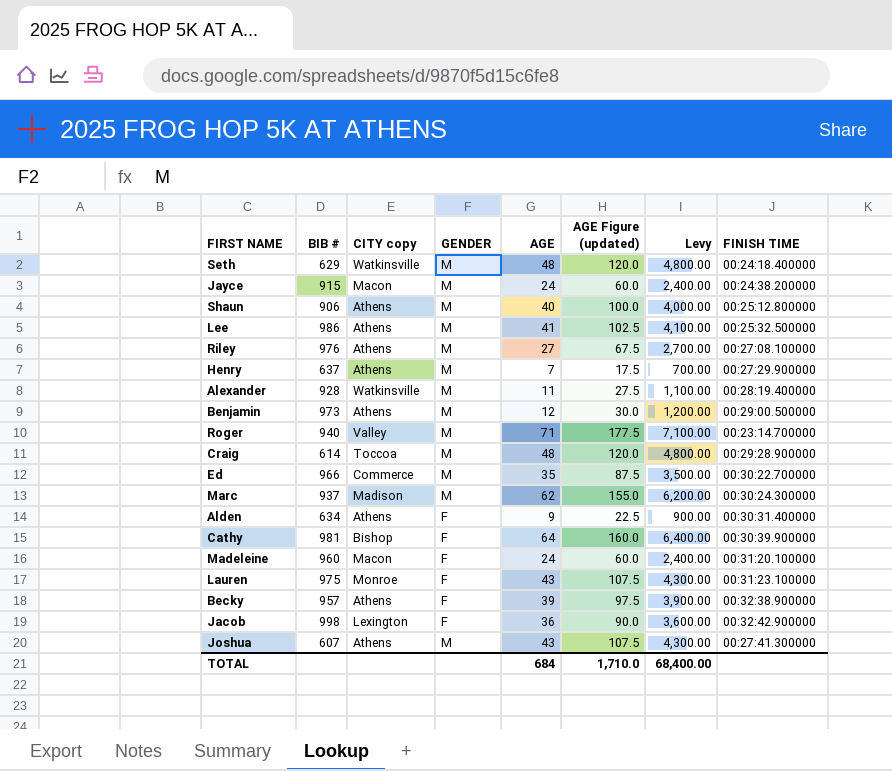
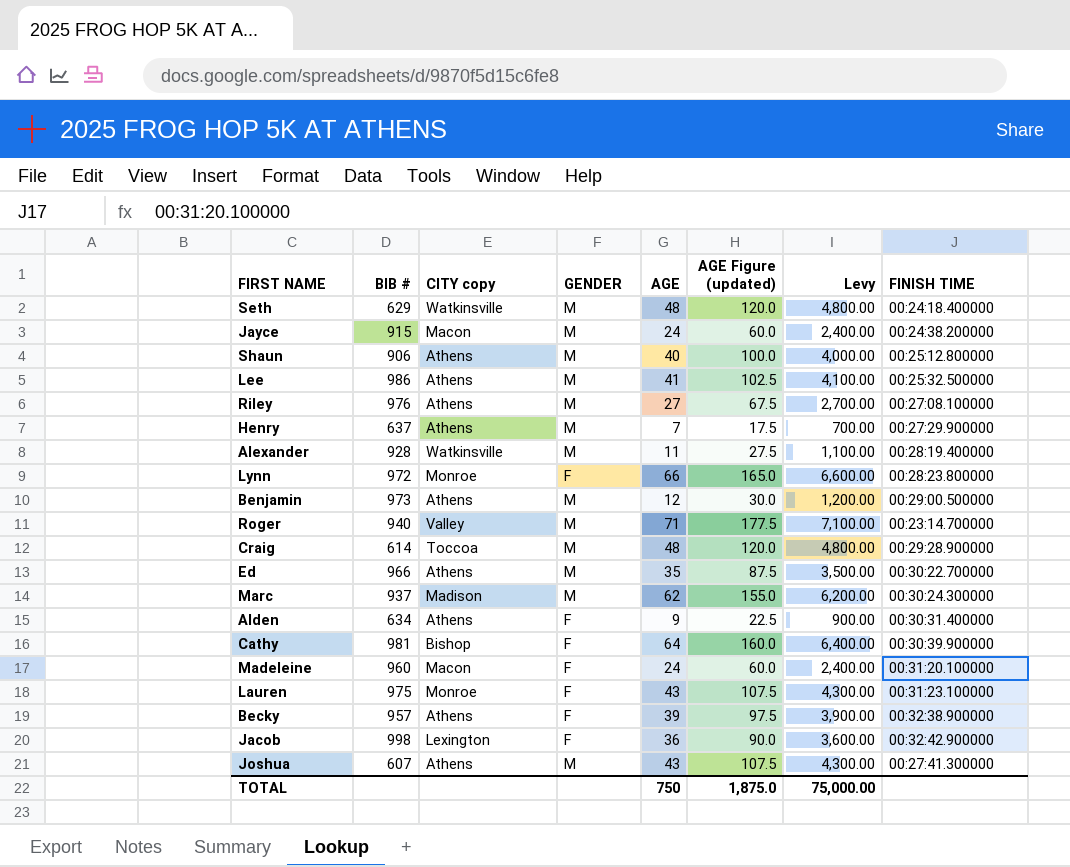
row Lynn: none -> 972 | Monroe | F | 66 | 165.0 | 6,600.00 | 00:28:23.800000
Ed | CITY copy: Commerce -> Athens
TOTAL | AGE: 684 -> 750
TOTAL | AGE Figure (updated): 1,710.0 -> 1,875.0
TOTAL | Levy: 68,400.00 -> 75,000.00

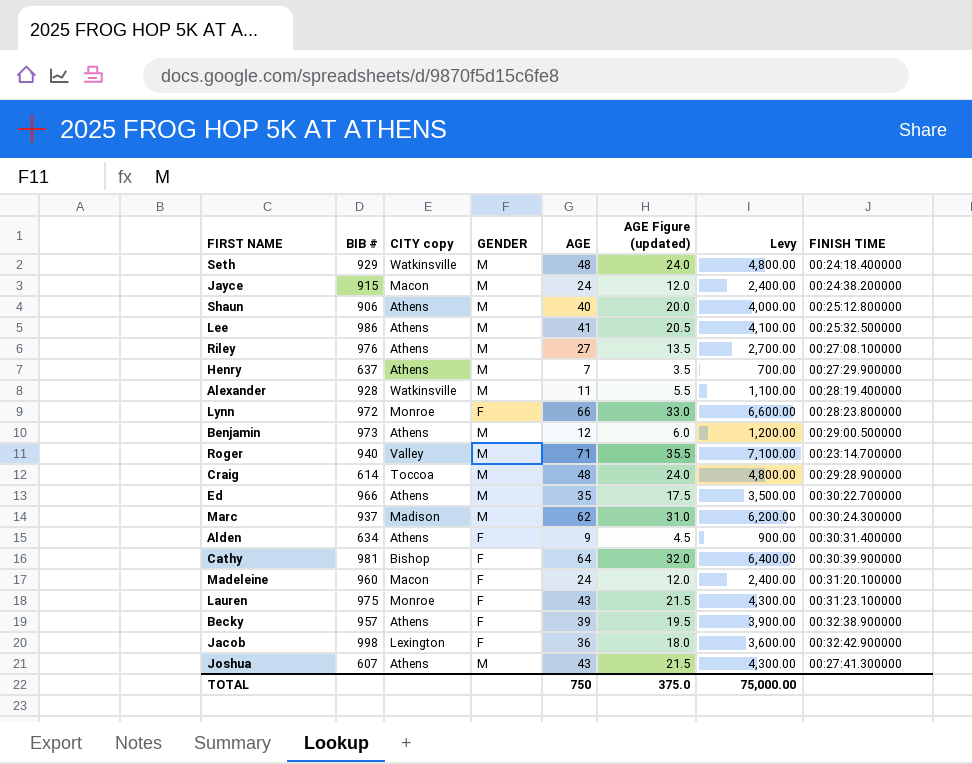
column AGE Figure (updated) | formula: [AGE] * 2.5 -> [AGE] * 0.5
Seth | BIB #: 629 -> 929
TOTAL | AGE Figure (updated): 1,875.0 -> 375.0

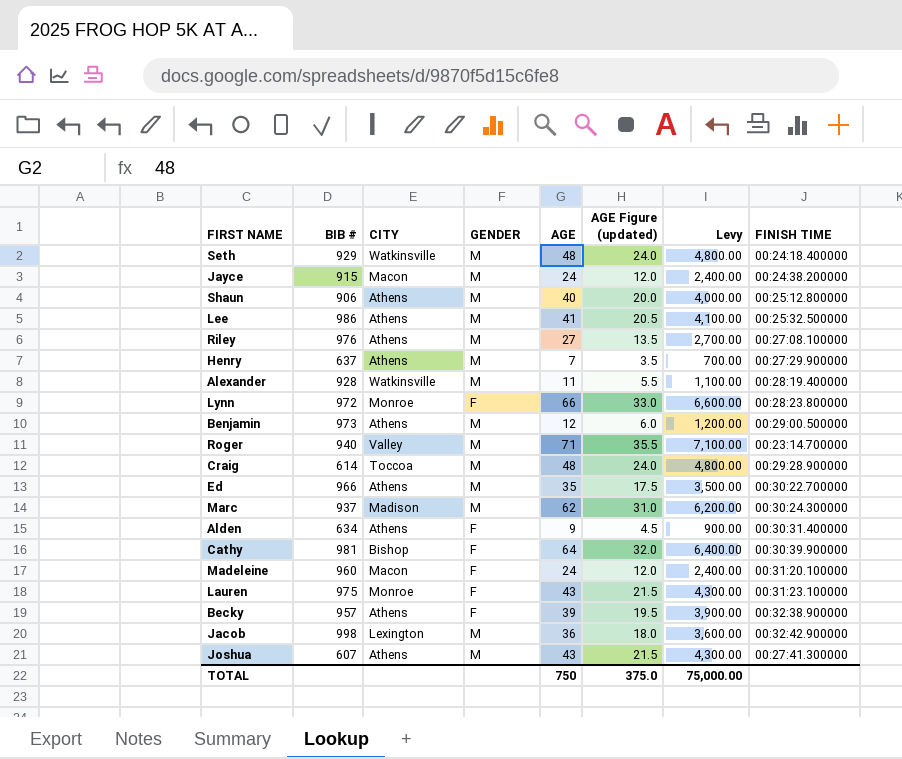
column name: CITY copy -> CITY
Jacob | GENDER: F -> M

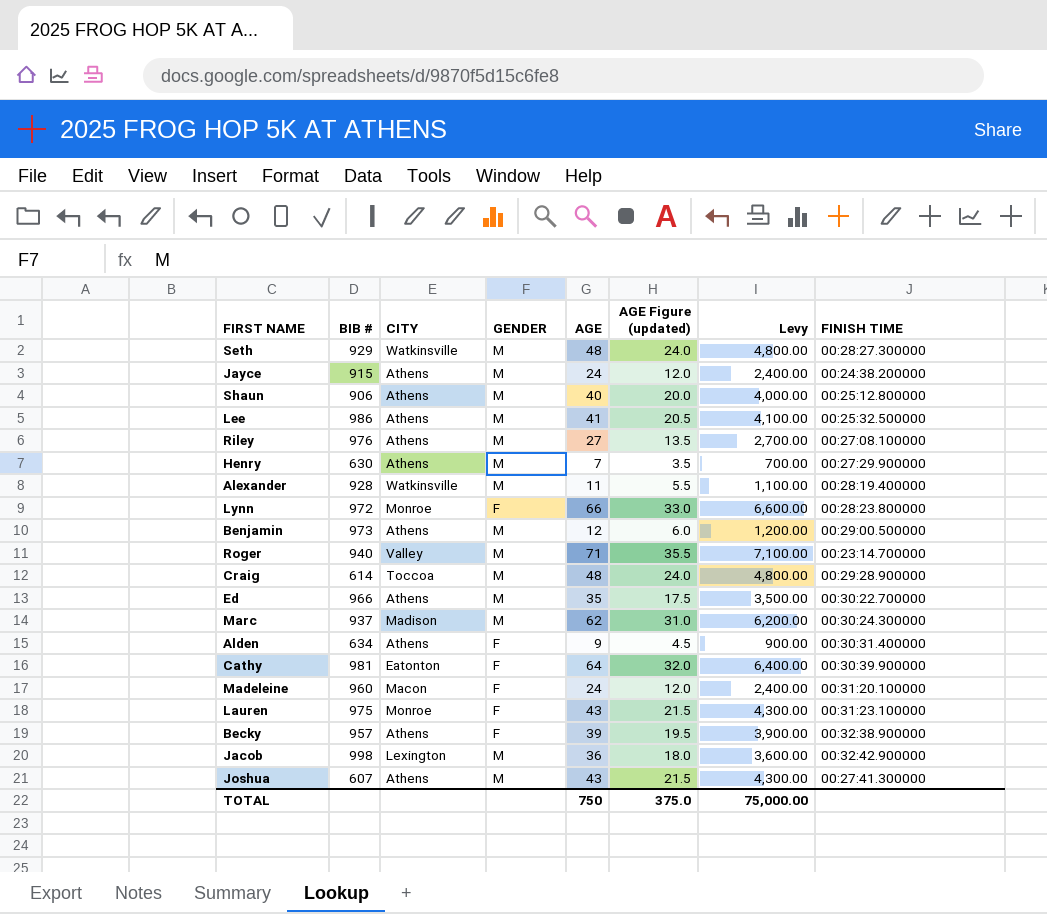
Seth | FINISH TIME: 00:24:18.400000 -> 00:28:27.300000
Jayce | CITY: Macon -> Athens
Henry | BIB #: 637 -> 630
Cathy | CITY: Bishop -> Eatonton

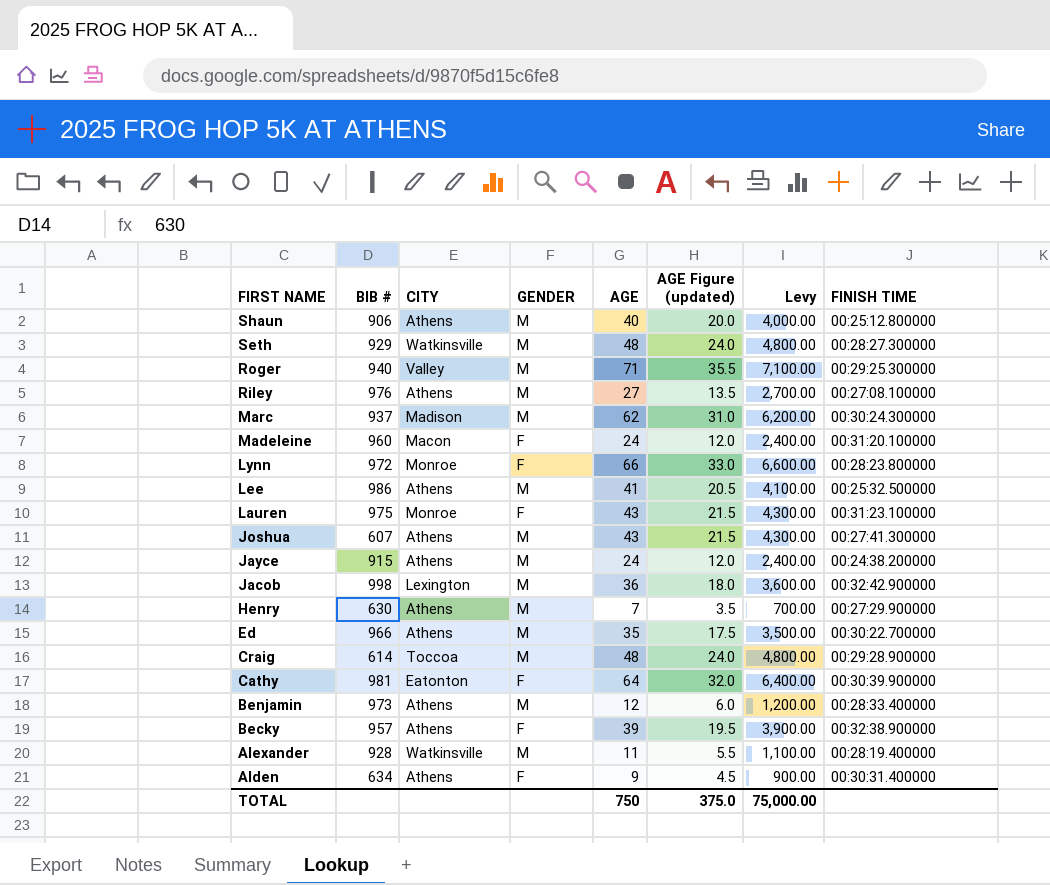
row order: none -> FIRST NAME descending
Roger | FINISH TIME: 00:23:14.700000 -> 00:29:25.300000
Benjamin | FINISH TIME: 00:29:00.500000 -> 00:28:33.400000

